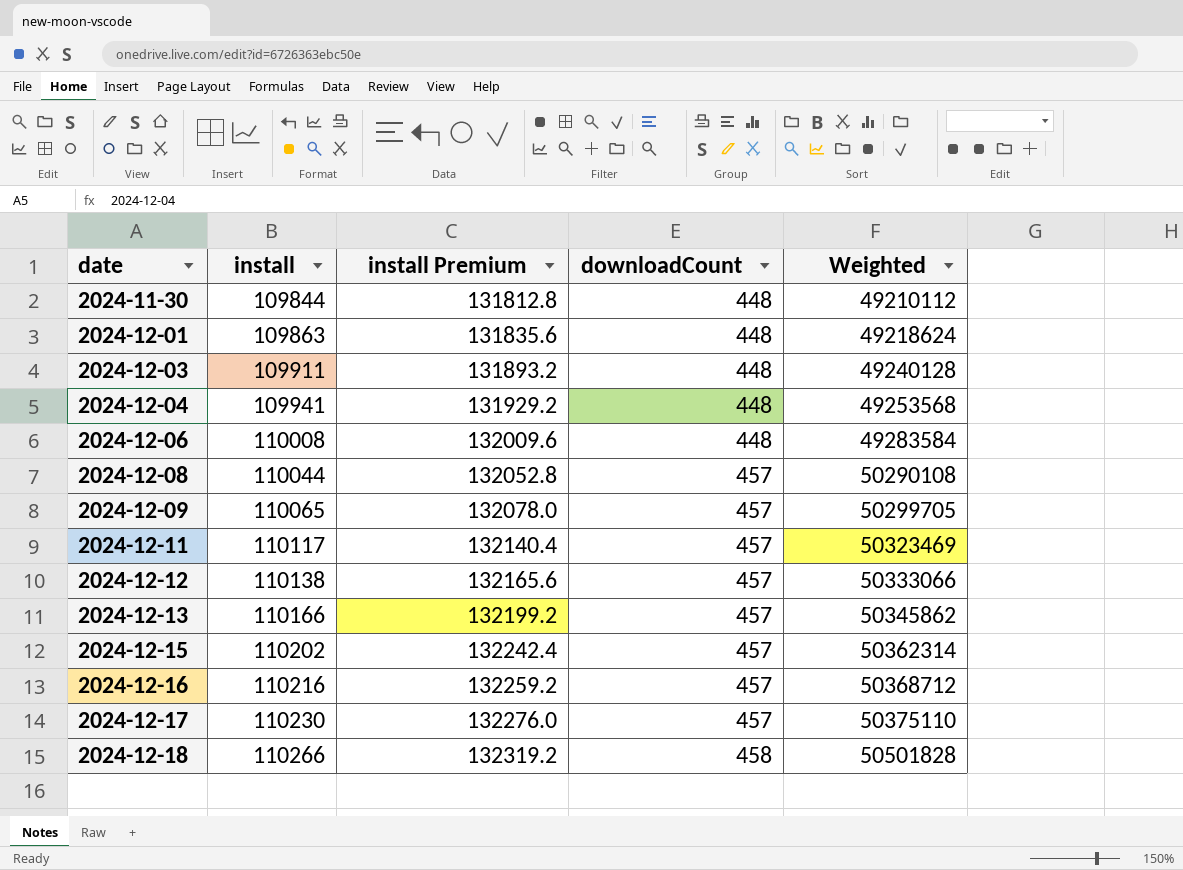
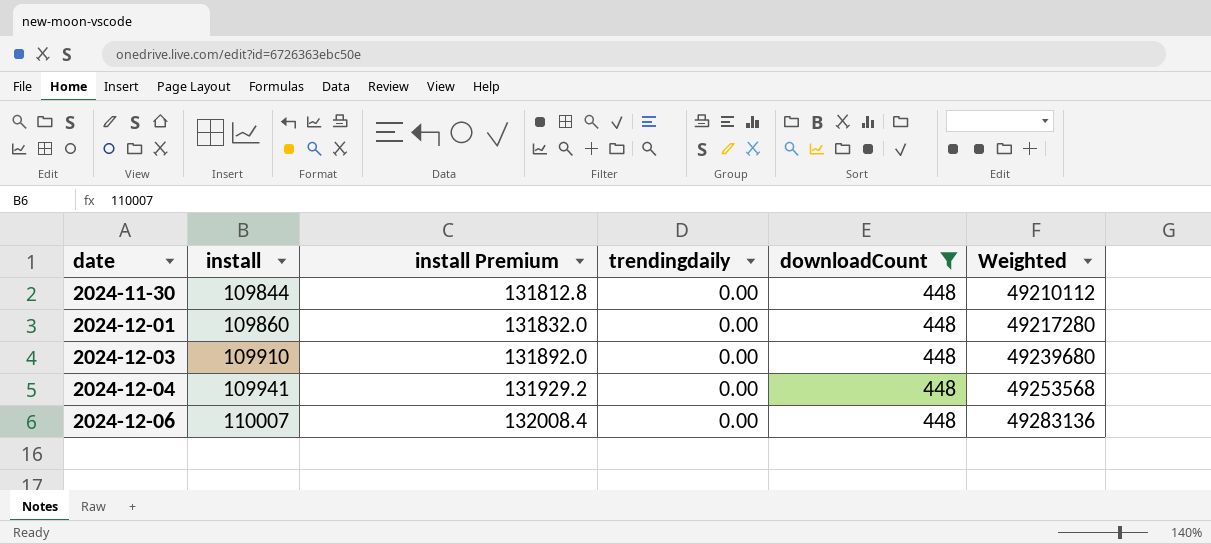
filter: none -> downloadCount = 448
column trendingdaily | position: none -> 4
2024-12-01 | install: 109863 -> 109860
2024-12-01 | install Premium: 131835.6 -> 131832.0
2024-12-01 | Weighted: 49218624 -> 49217280
2024-12-03 | install: 109911 -> 109910
2024-12-03 | install Premium: 131893.2 -> 131892.0
2024-12-03 | Weighted: 49240128 -> 49239680
2024-12-06 | install: 110008 -> 110007
2024-12-06 | install Premium: 132009.6 -> 132008.4
2024-12-06 | Weighted: 49283584 -> 49283136

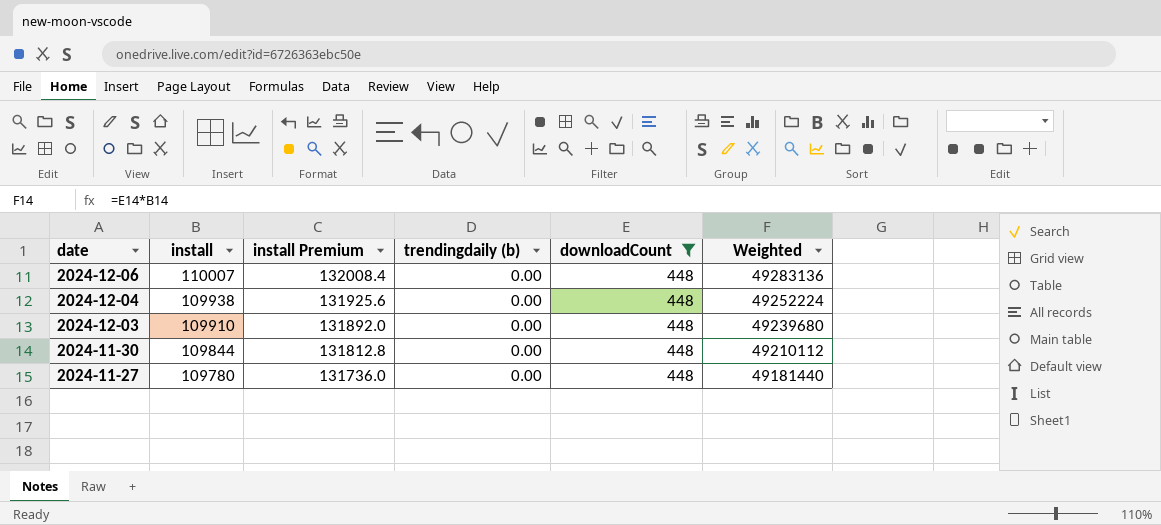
row order: date ascending -> date descending
column name: trendingdaily -> trendingdaily (b)
row 2024-12-01: 109860 | 131832.0 | 0.00 | 448 | 49217280 -> none
2024-12-04 | install: 109941 -> 109938
2024-12-04 | install Premium: 131929.2 -> 131925.6
2024-12-04 | Weighted: 49253568 -> 49252224
row 2024-11-27: none -> 109780 | 131736.0 | 0.00 | 448 | 49181440

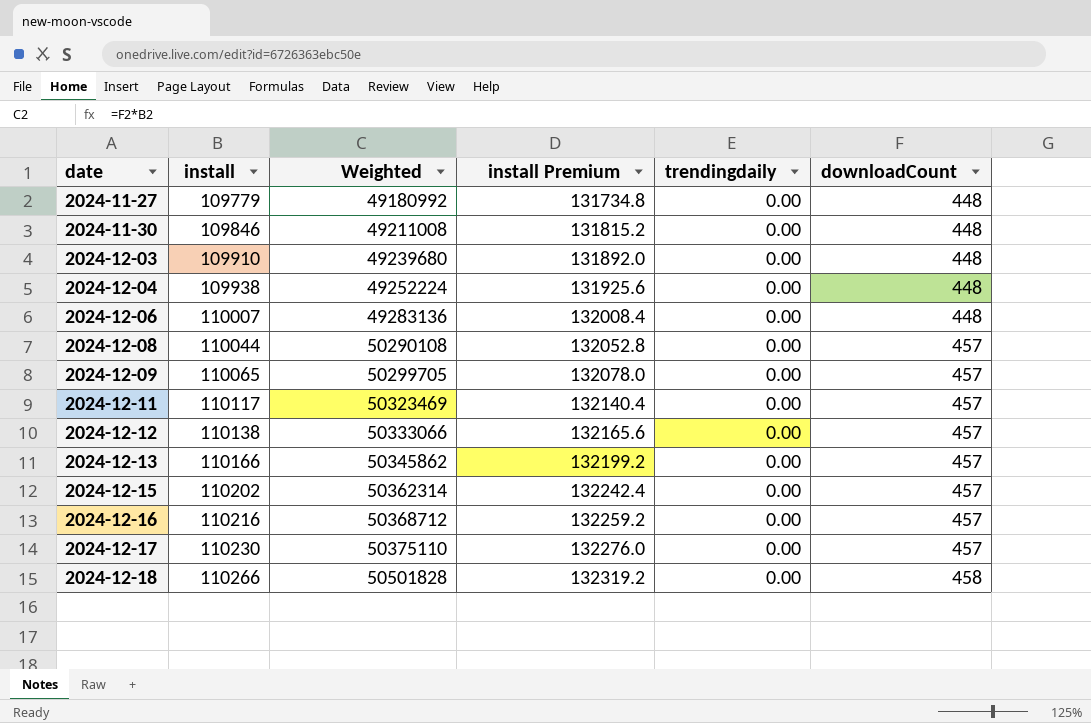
filter: downloadCount = 448 -> none
row order: date descending -> date ascending
column Weighted | position: 6 -> 3
column name: trendingdaily (b) -> trendingdaily
2024-11-27 | install: 109780 -> 109779
2024-11-27 | Weighted: 49181440 -> 49180992
2024-11-27 | install Premium: 131736.0 -> 131734.8
2024-11-30 | install: 109844 -> 109846
2024-11-30 | Weighted: 49210112 -> 49211008
2024-11-30 | install Premium: 131812.8 -> 131815.2

